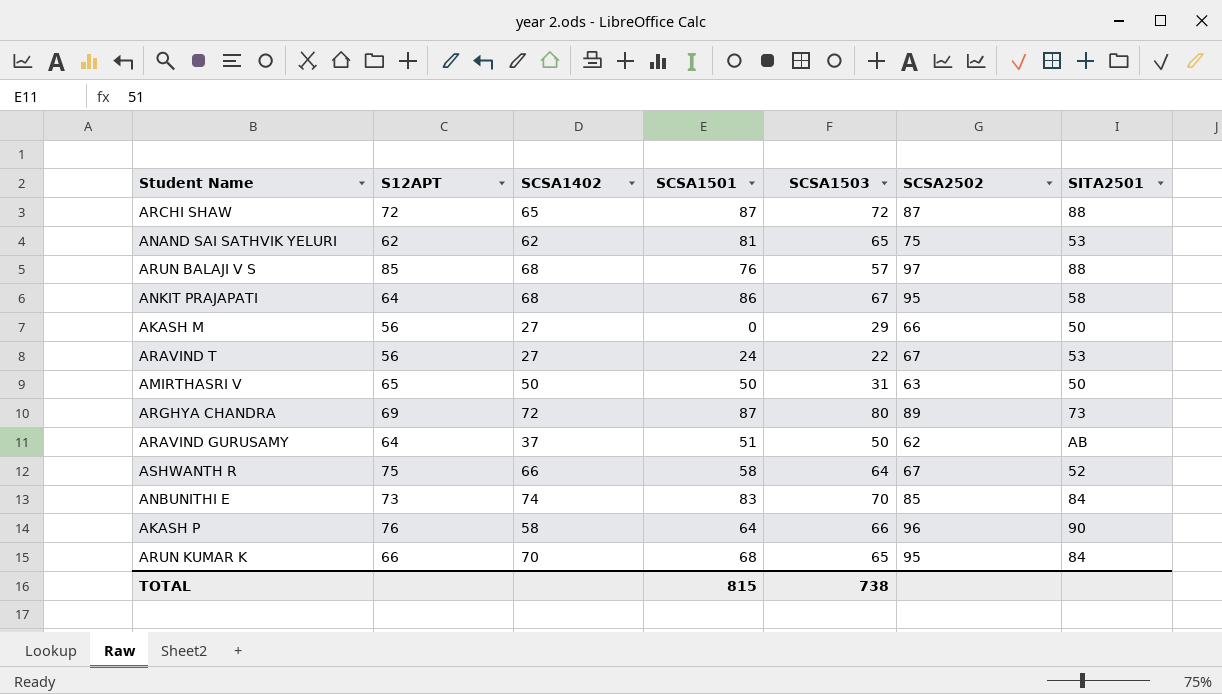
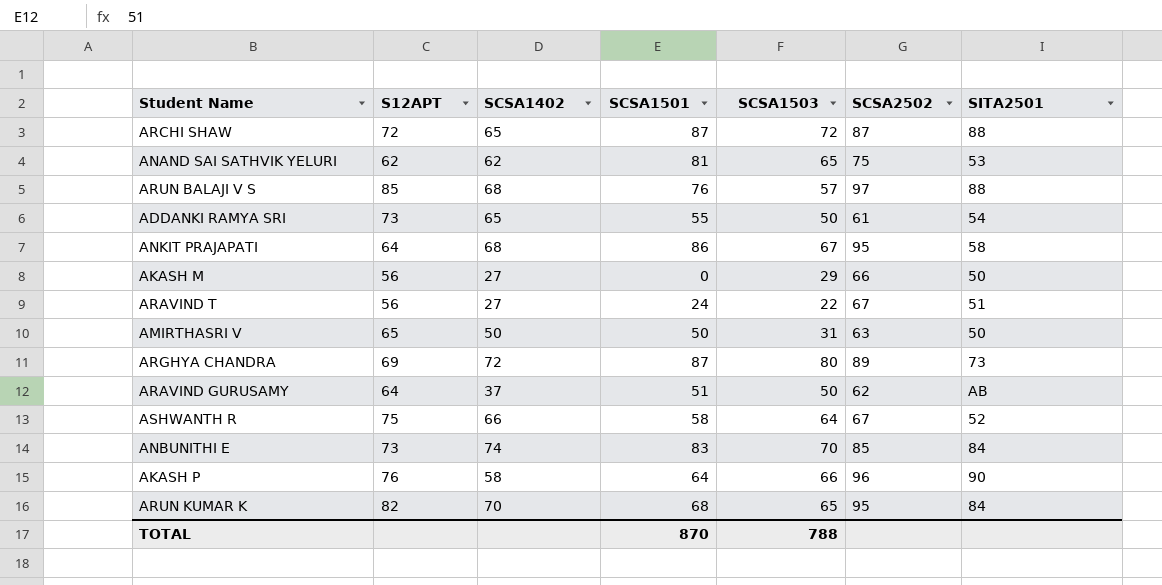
row ADDANKI RAMYA SRI: none -> 73 | 65 | 55 | 50 | 61 | 54
ARAVIND T | SITA2501: 53 -> 51
ARUN KUMAR K | S12APT: 66 -> 82
TOTAL | SCSA1501: 815 -> 870
TOTAL | SCSA1503: 738 -> 788

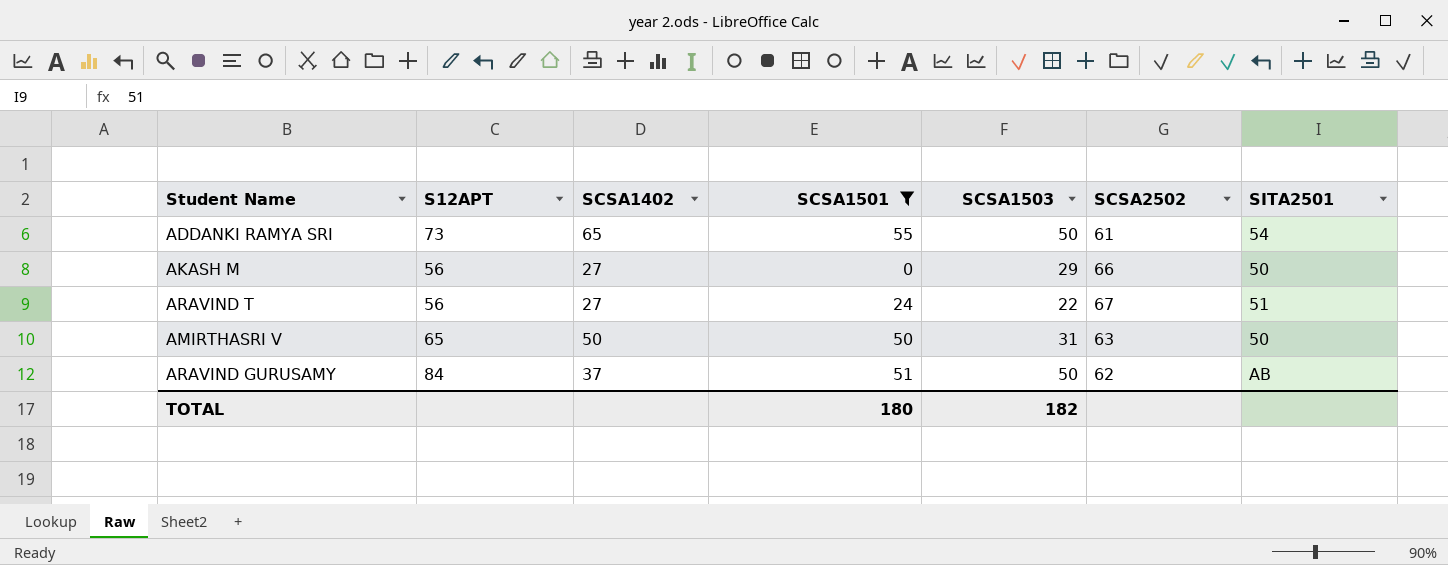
filter: none -> SCSA1501 <= 55
ARAVIND GURUSAMY | S12APT: 64 -> 84
TOTAL | SCSA1501: 870 -> 180
TOTAL | SCSA1503: 788 -> 182

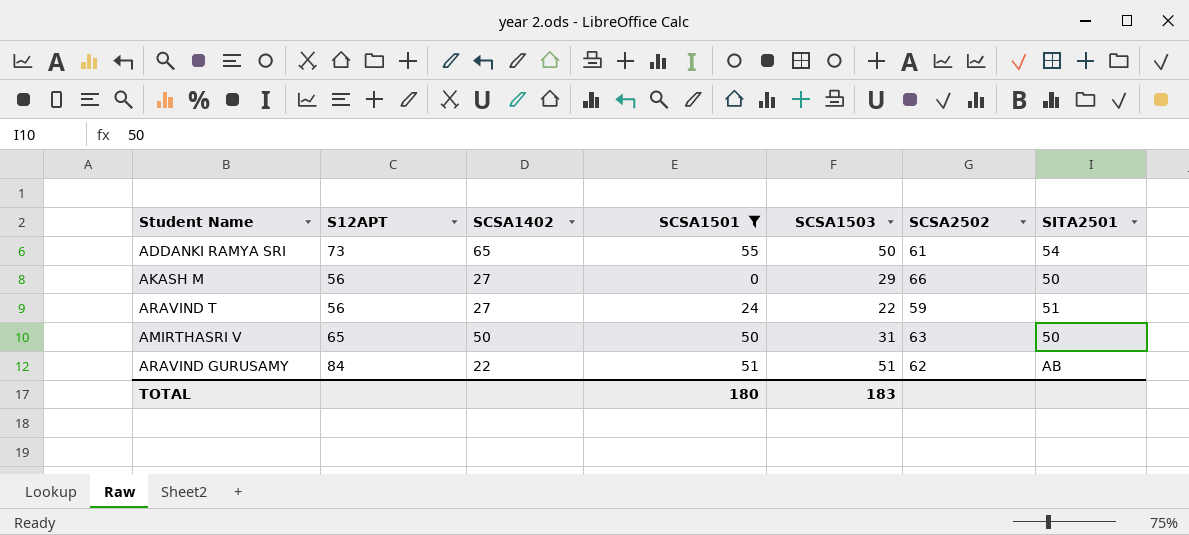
ARAVIND T | SCSA2502: 67 -> 59
ARAVIND GURUSAMY | SCSA1402: 37 -> 22
ARAVIND GURUSAMY | SCSA1503: 50 -> 51
TOTAL | SCSA1503: 182 -> 183

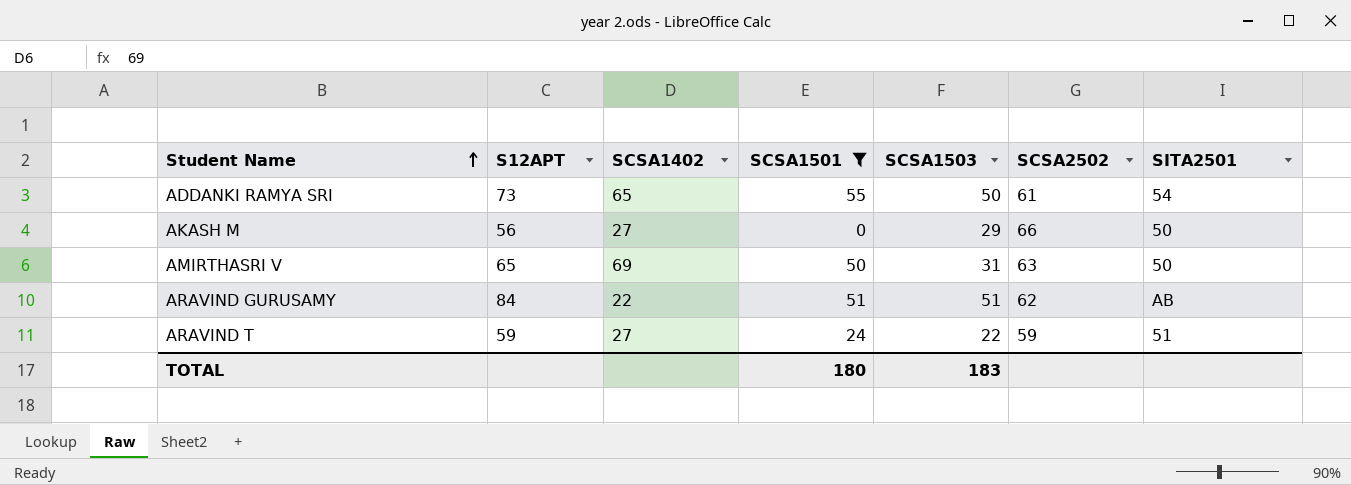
row order: none -> Student Name ascending
AMIRTHASRI V | SCSA1402: 50 -> 69
ARAVIND T | S12APT: 56 -> 59

